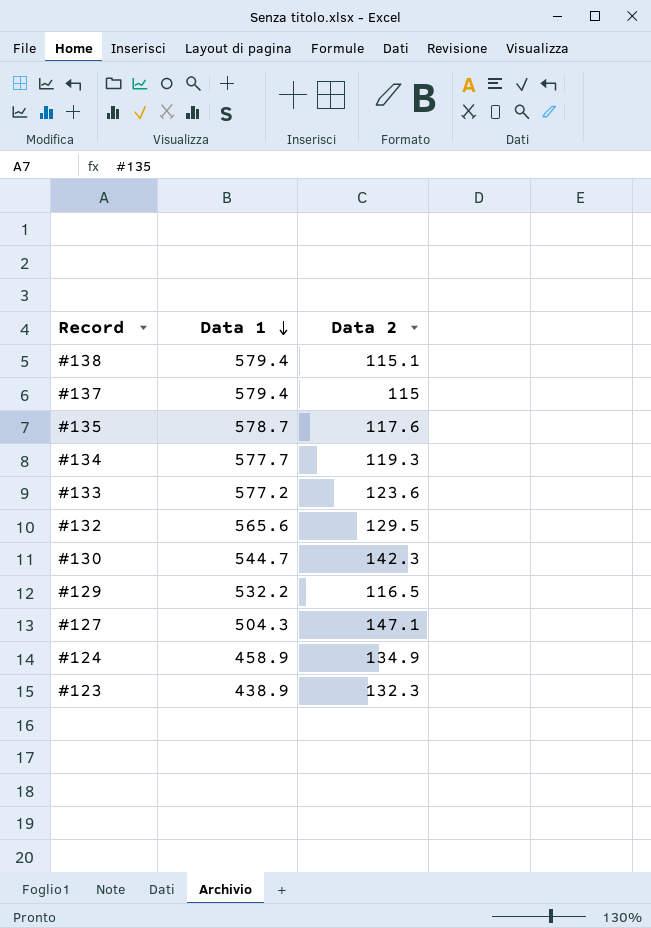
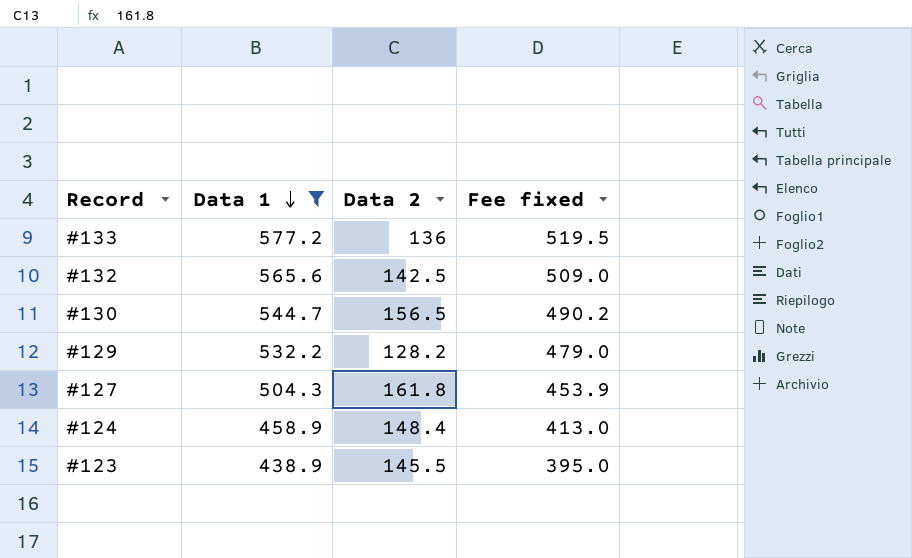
filter: none -> Data 1 <= 577.2
column Fee fixed | formula: none -> [Data 1] * 0.9
#133 | Data 2: 123.6 -> 136
#132 | Data 2: 129.5 -> 142.5
#130 | Data 2: 142.3 -> 156.5
#129 | Data 2: 116.5 -> 128.2
#127 | Data 2: 147.1 -> 161.8
#124 | Data 2: 134.9 -> 148.4
#123 | Data 2: 132.3 -> 145.5

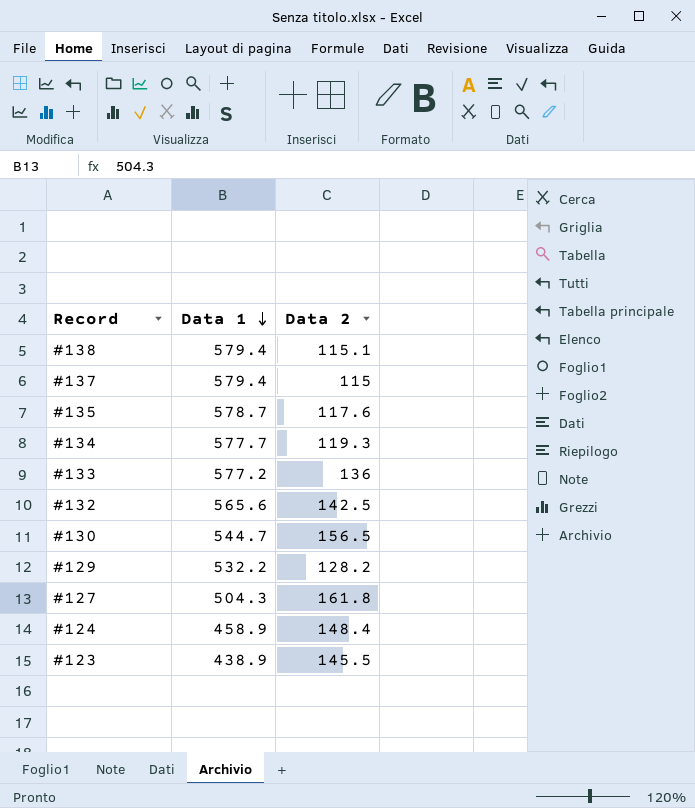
filter: Data 1 <= 577.2 -> none
column Fee fixed | formula: [Data 1] * 0.9 -> none

